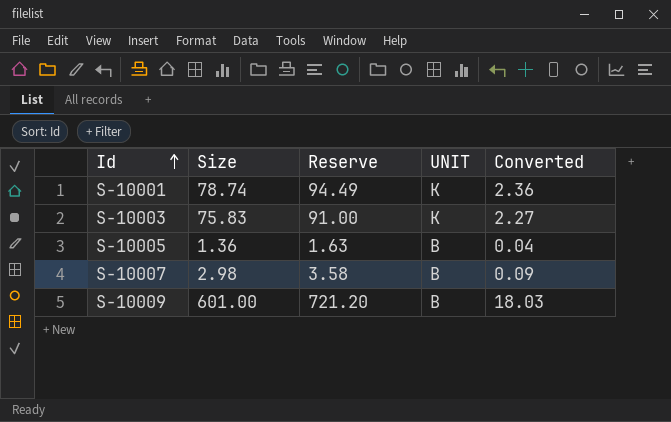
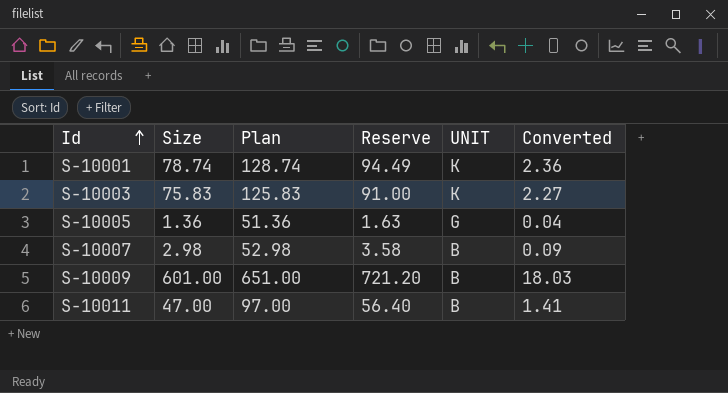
column Plan | formula: none -> [Size] + 50
S-10005 | UNIT: B -> G
row S-10011: none -> 47.00 | 97.00 | 56.40 | B | 1.41

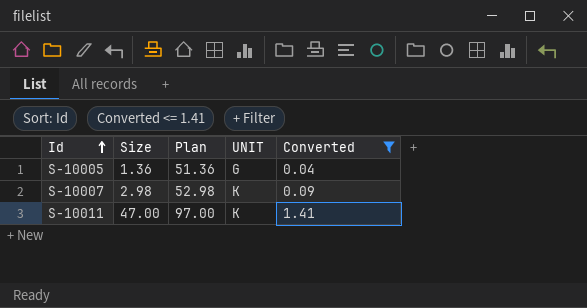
filter: none -> Converted <= 1.41
column Reserve | formula: [Size] * 1.2 -> none
S-10007 | UNIT: B -> K
S-10011 | UNIT: B -> K

